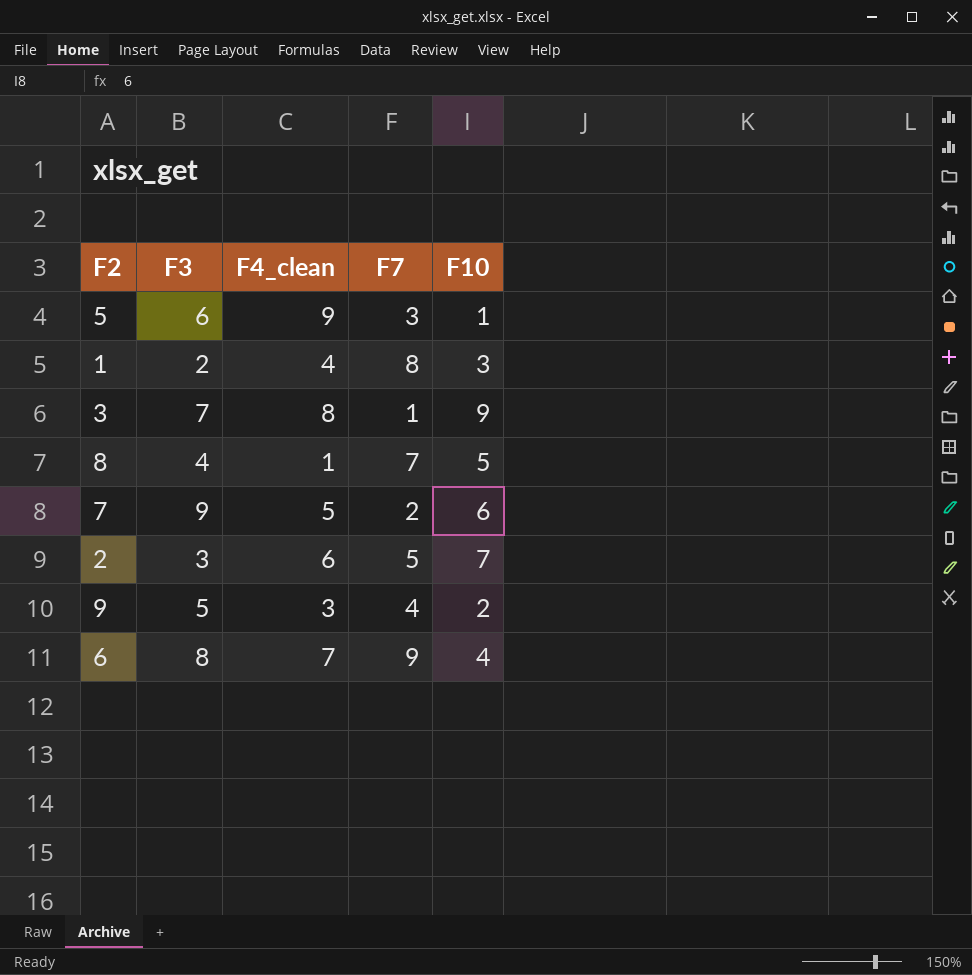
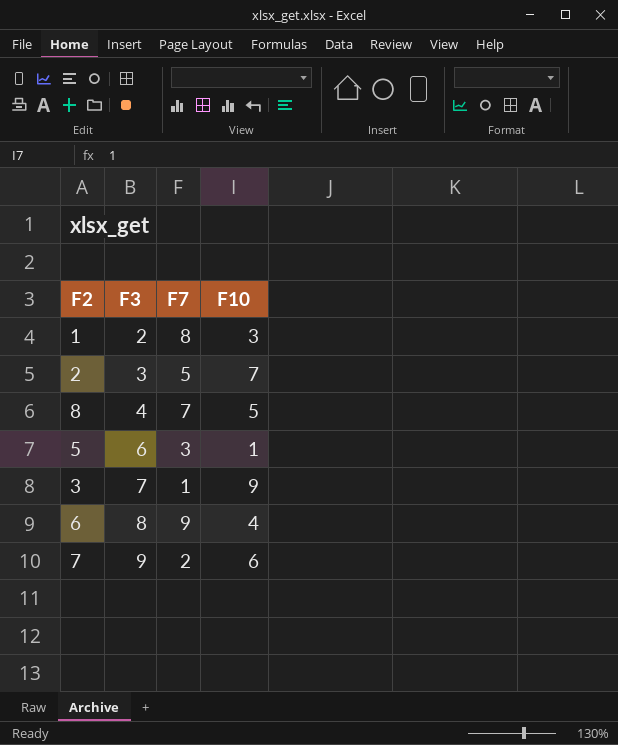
row order: none -> F3 ascending
column F4_clean | position: 3 -> none
row 9: 5 | 3 | 4 | 2 -> none

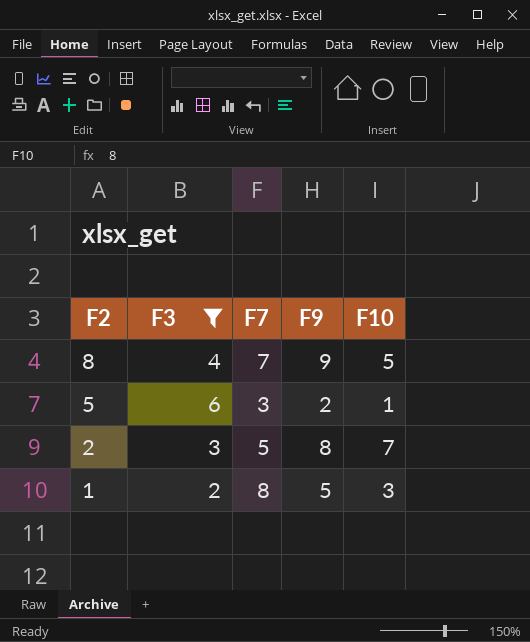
filter: none -> F3 <= 6
row order: F3 ascending -> F2 descending
column F9 | position: none -> 4

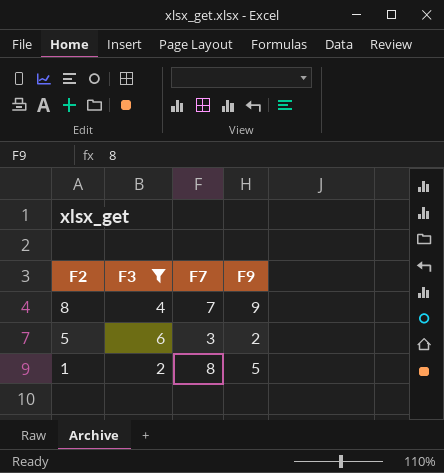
column F10 | position: 5 -> none
row 2: 3 | 5 | 8 | 7 -> none

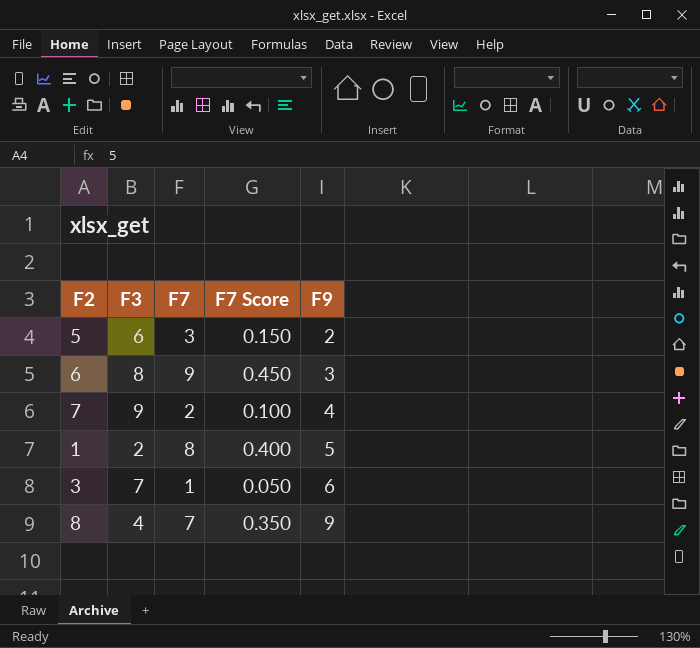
filter: F3 <= 6 -> none
row order: F2 descending -> F9 ascending
column F7 Score | formula: none -> [F7] * 0.05

